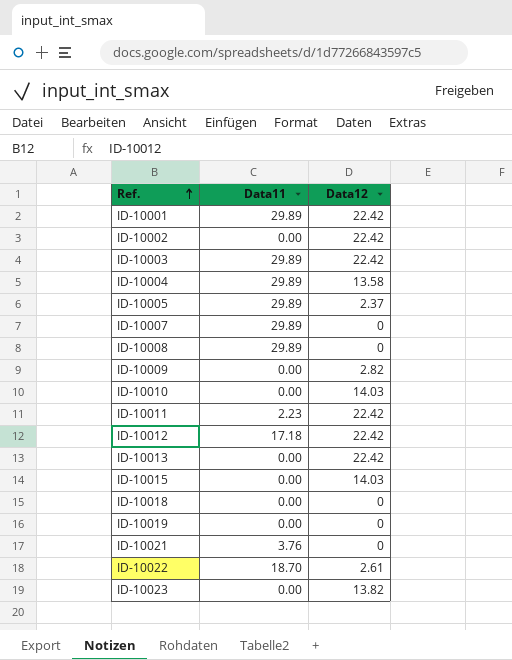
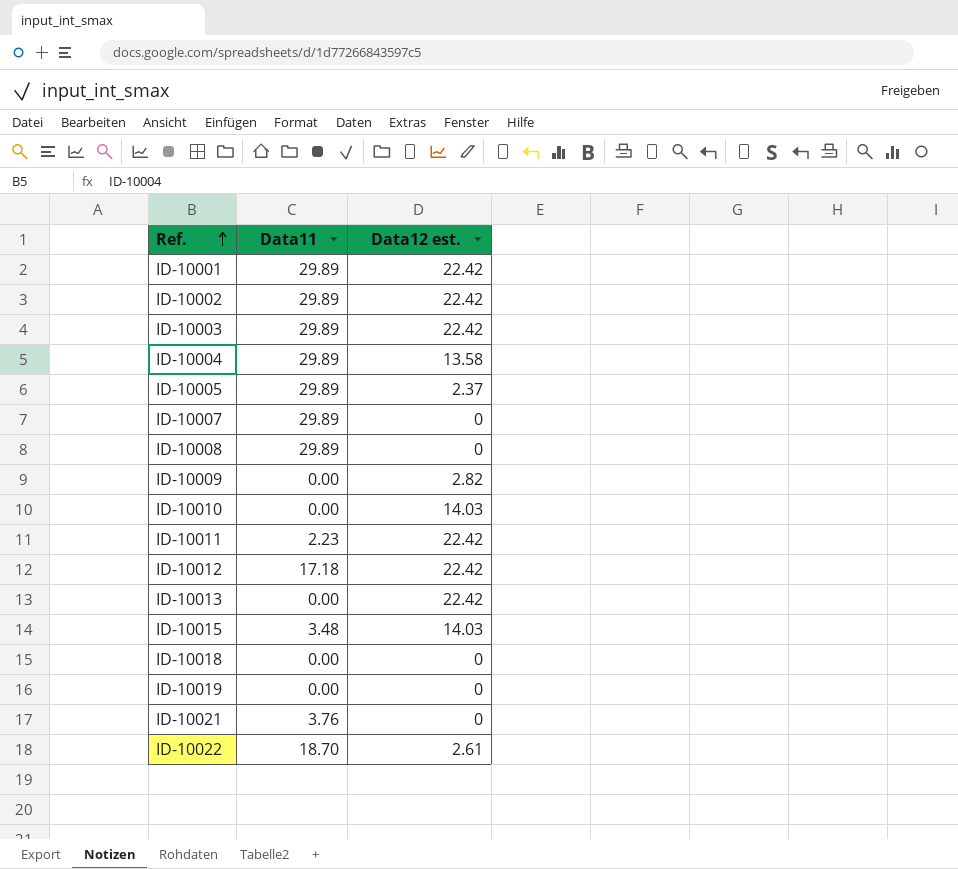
column name: Data12 -> Data12 est.
row ID-10023: 0.00 | 13.82 -> none
ID-10002 | Data11: 0.00 -> 29.89
ID-10015 | Data11: 0.00 -> 3.48

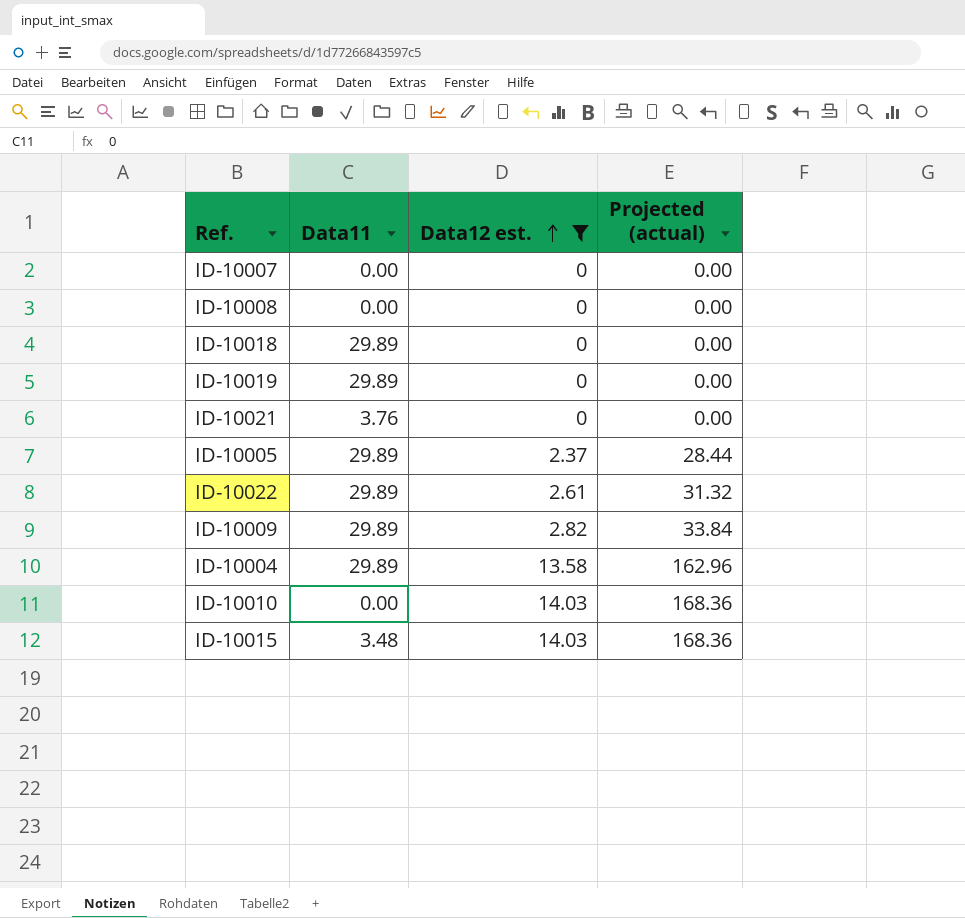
filter: none -> Data12 est. != 22.42
row order: Ref. ascending -> Data12 est. ascending
column Projected (actual) | formula: none -> [Data12 est.] * 12
ID-10007 | Data11: 29.89 -> 0.00
ID-10008 | Data11: 29.89 -> 0.00
ID-10018 | Data11: 0.00 -> 29.89
ID-10019 | Data11: 0.00 -> 29.89
ID-10022 | Data11: 18.70 -> 29.89
ID-10009 | Data11: 0.00 -> 29.89

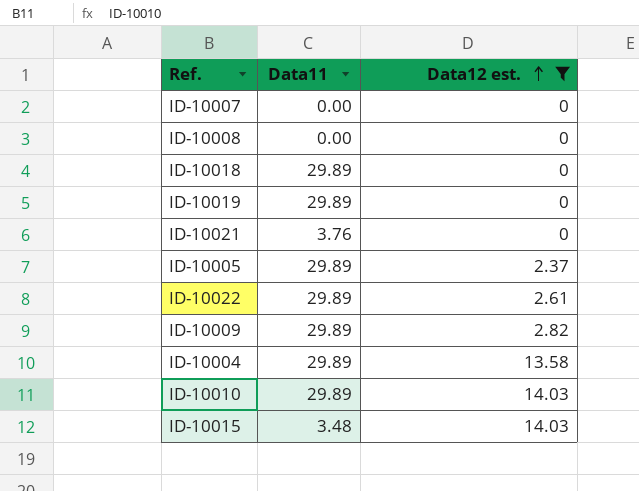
column Projected (actual) | formula: [Data12 est.] * 12 -> none
ID-10010 | Data11: 0.00 -> 29.89

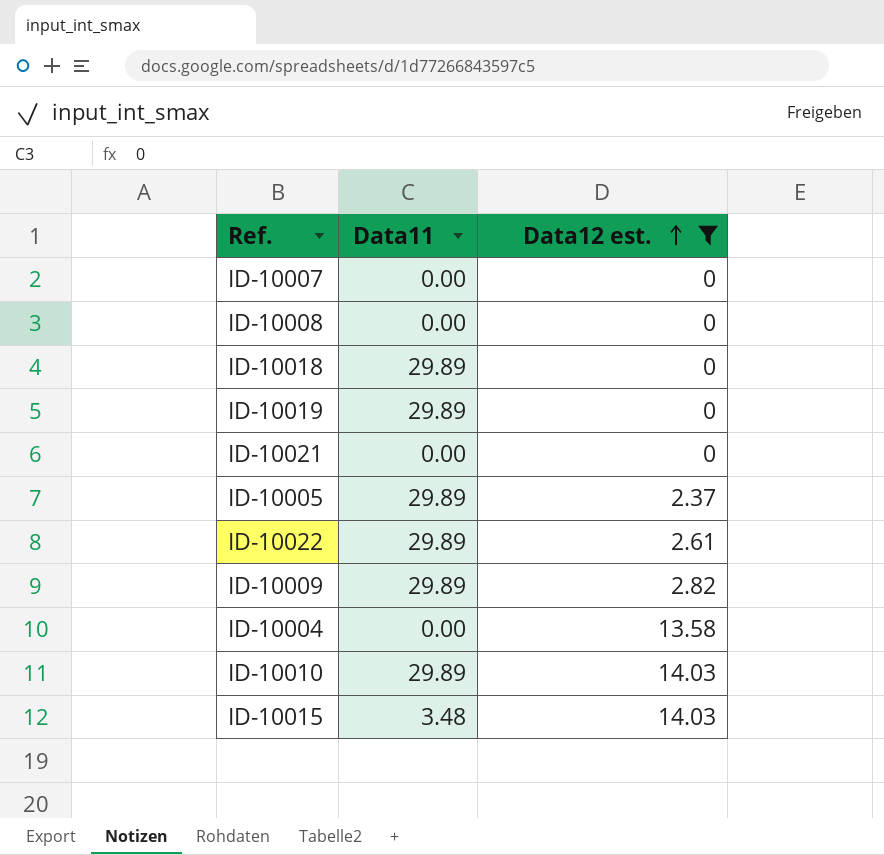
ID-10021 | Data11: 3.76 -> 0.00
ID-10004 | Data11: 29.89 -> 0.00

